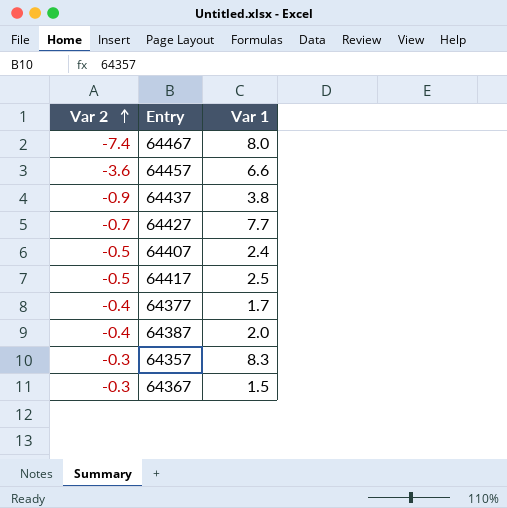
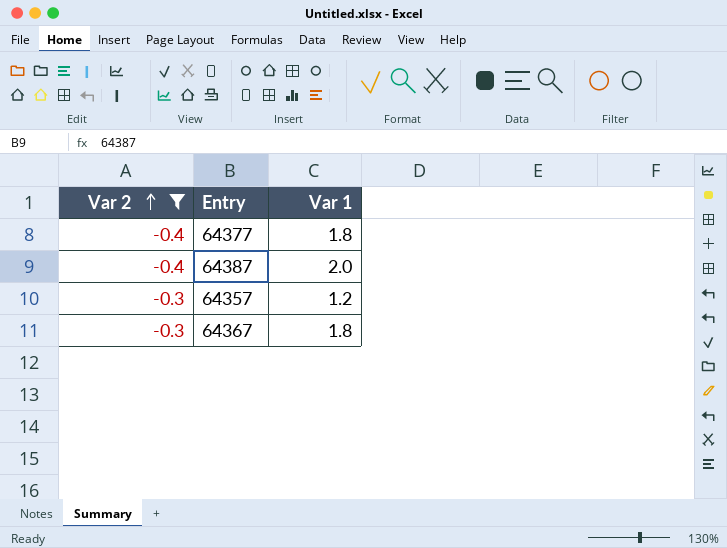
filter: none -> Var 2 >= -0.4
64377 | Var 1: 1.7 -> 1.8
64357 | Var 1: 8.3 -> 1.2
64367 | Var 1: 1.5 -> 1.8

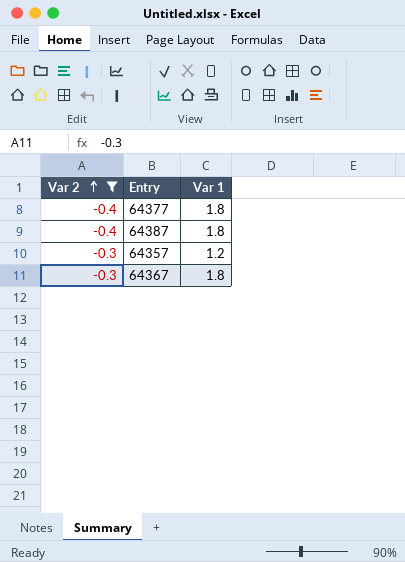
64387 | Var 1: 2.0 -> 1.8

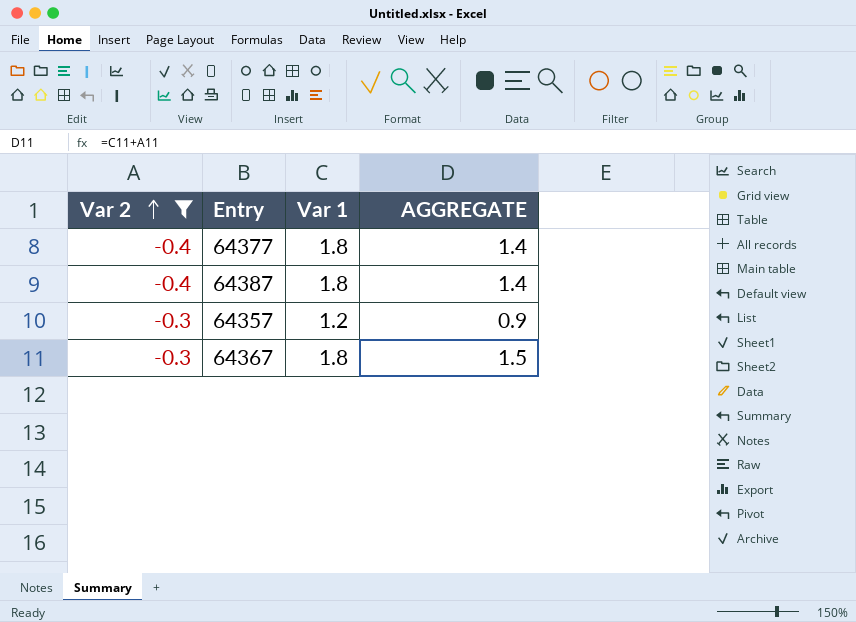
column AGGREGATE | formula: none -> [Var 2] + [Var 1]

